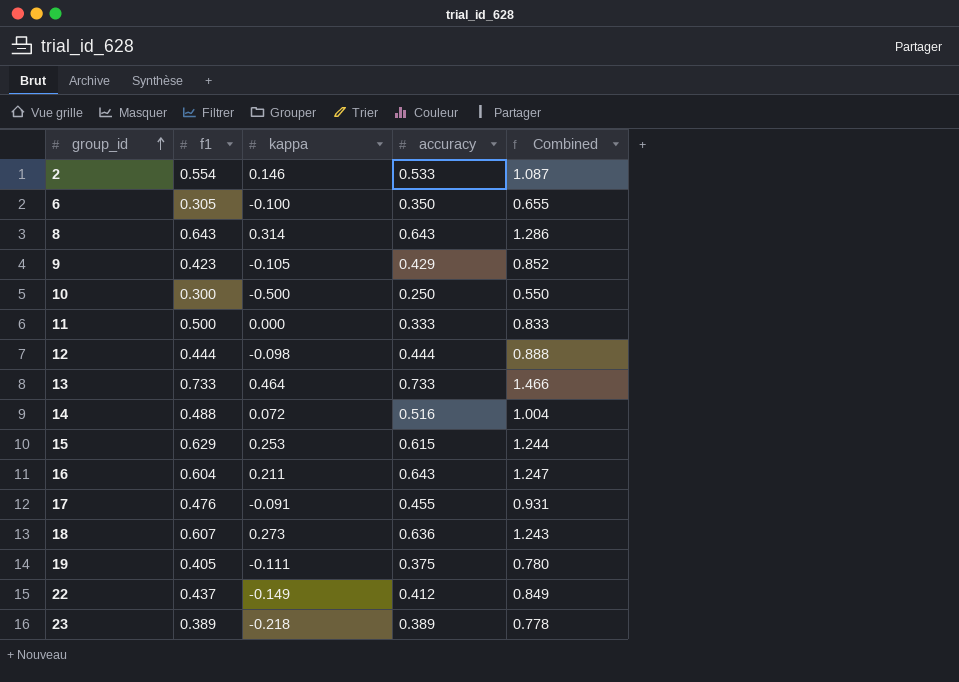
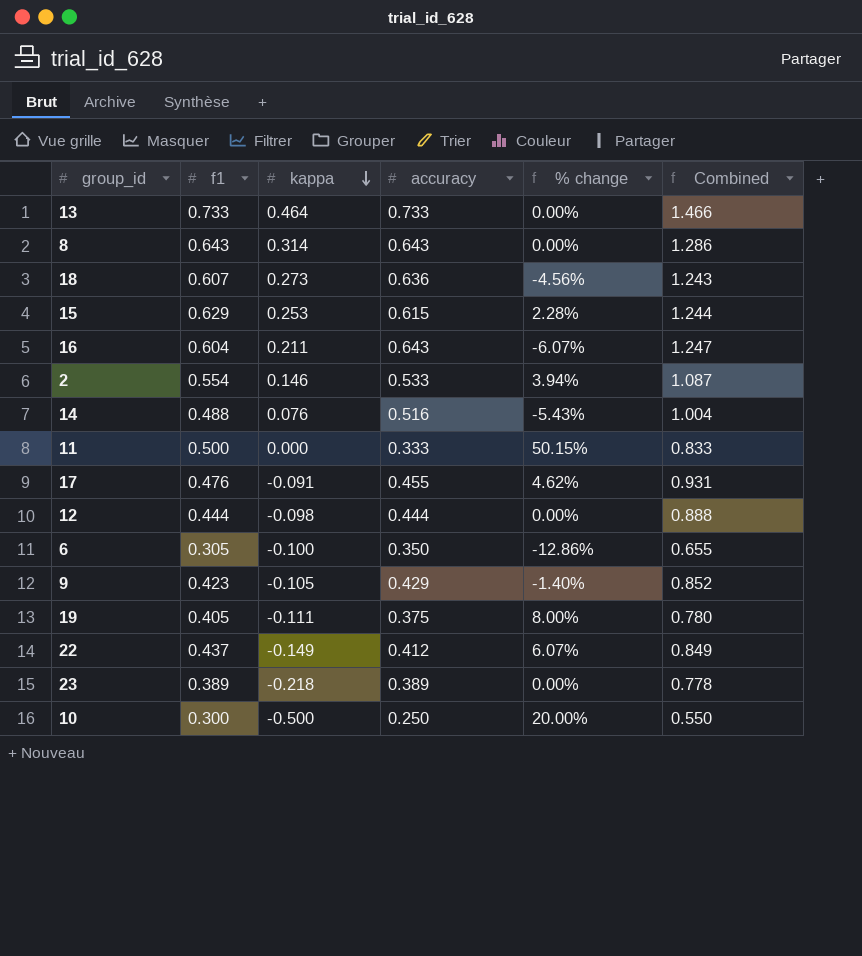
row order: group_id ascending -> kappa descending
column % change | formula: none -> ([f1] - [accuracy]) / [accuracy]
14 | kappa: 0.072 -> 0.076

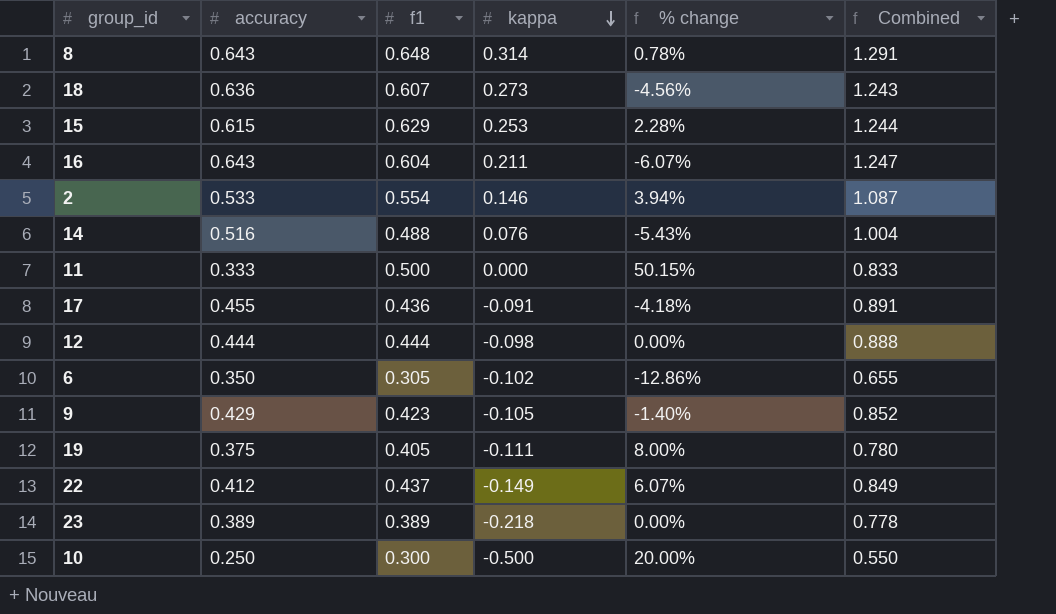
column accuracy | position: 4 -> 2
row 13: 0.733 | 0.464 | 0.733 | 0.00% | 1.466 -> none
8 | f1: 0.643 -> 0.648
8 | % change: 0.00% -> 0.78%
8 | Combined: 1.286 -> 1.291
17 | f1: 0.476 -> 0.436
17 | % change: 4.62% -> -4.18%
17 | Combined: 0.931 -> 0.891
6 | kappa: -0.100 -> -0.102

